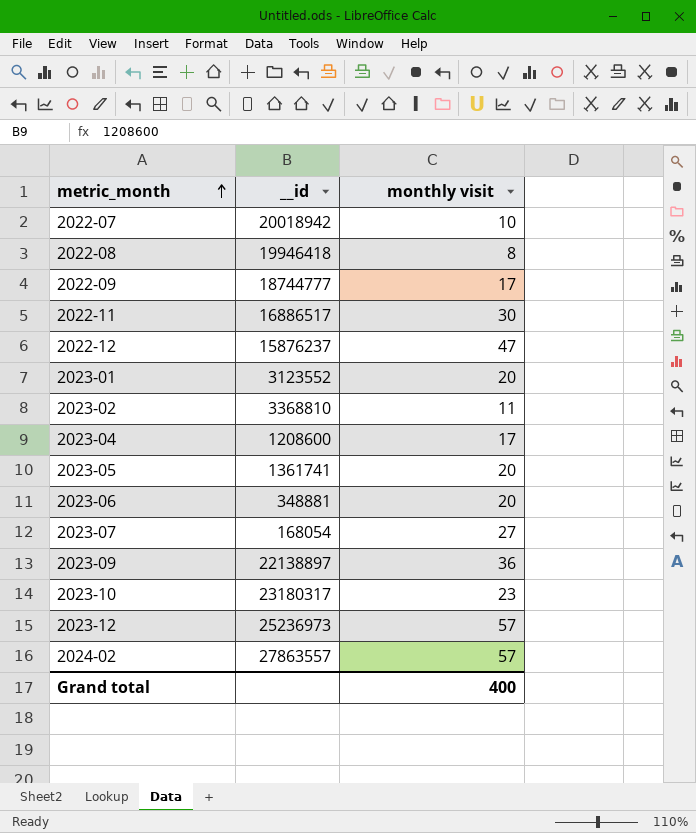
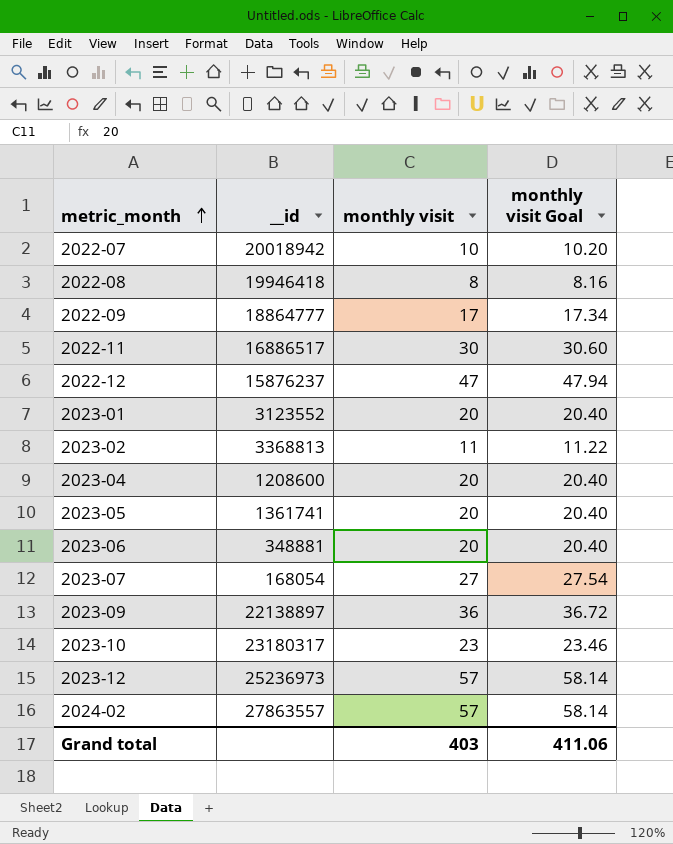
column monthly visit Goal | formula: none -> [monthly visit] * 1.02
2022-09 | __id: 18744777 -> 18864777
2023-02 | __id: 3368810 -> 3368813
2023-04 | monthly visit: 17 -> 20
Grand total | monthly visit: 400 -> 403

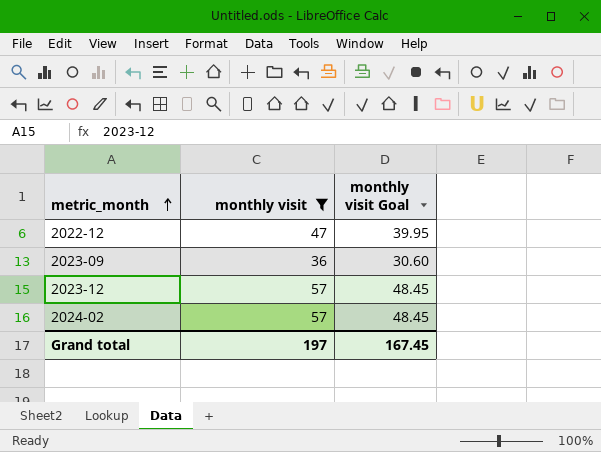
filter: none -> monthly visit >= 36
column __id | position: 2 -> none
column monthly visit Goal | formula: [monthly visit] * 1.02 -> [monthly visit] * 0.85
Grand total | monthly visit: 403 -> 197
Grand total | monthly visit Goal: 411.06 -> 167.45

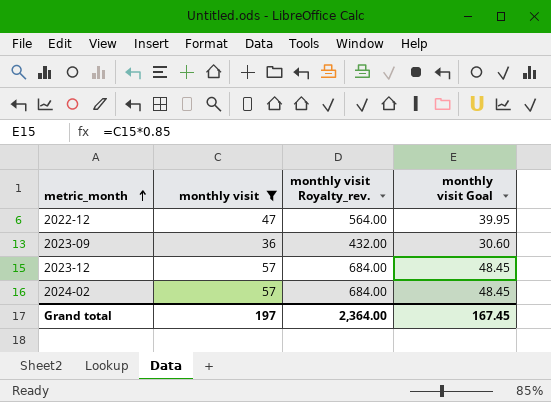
column monthly visit Royalty_rev. | formula: none -> [monthly visit] * 12

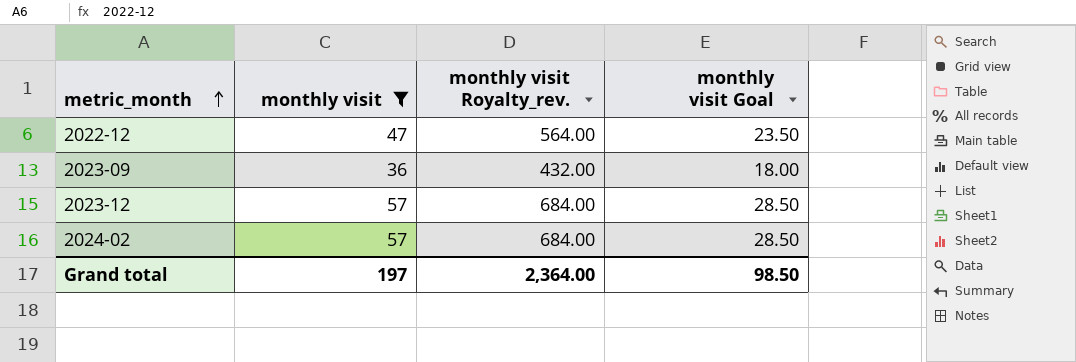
column monthly visit Goal | formula: [monthly visit] * 0.85 -> [monthly visit] * 0.5
Grand total | monthly visit Goal: 167.45 -> 98.50

